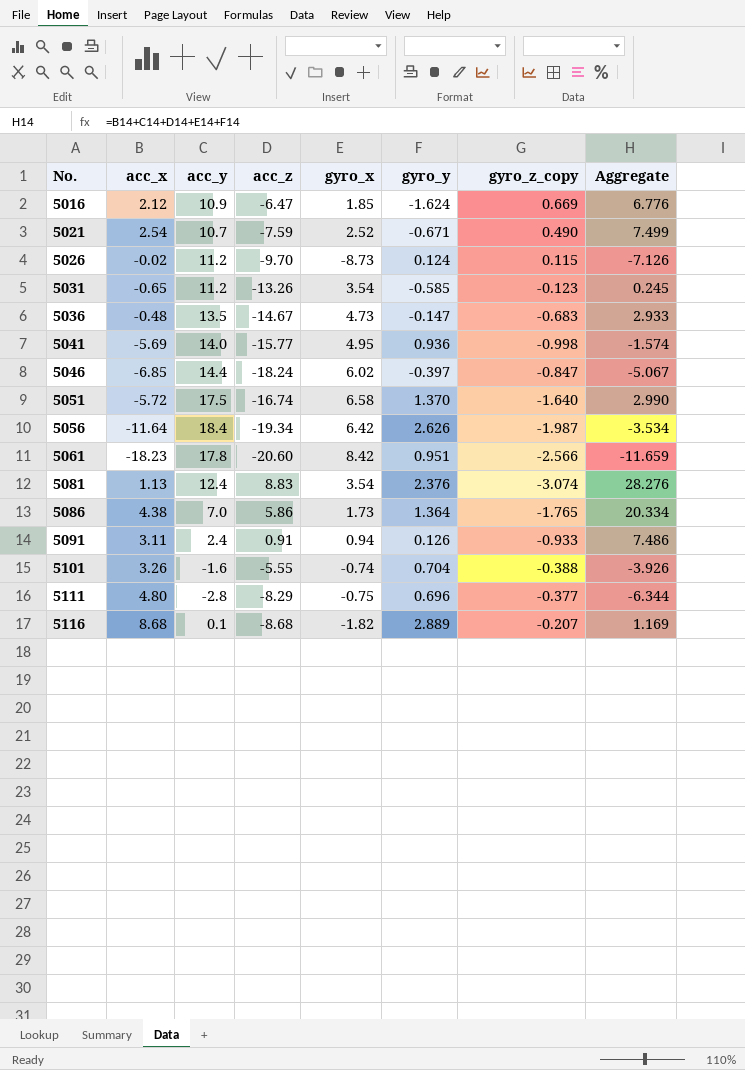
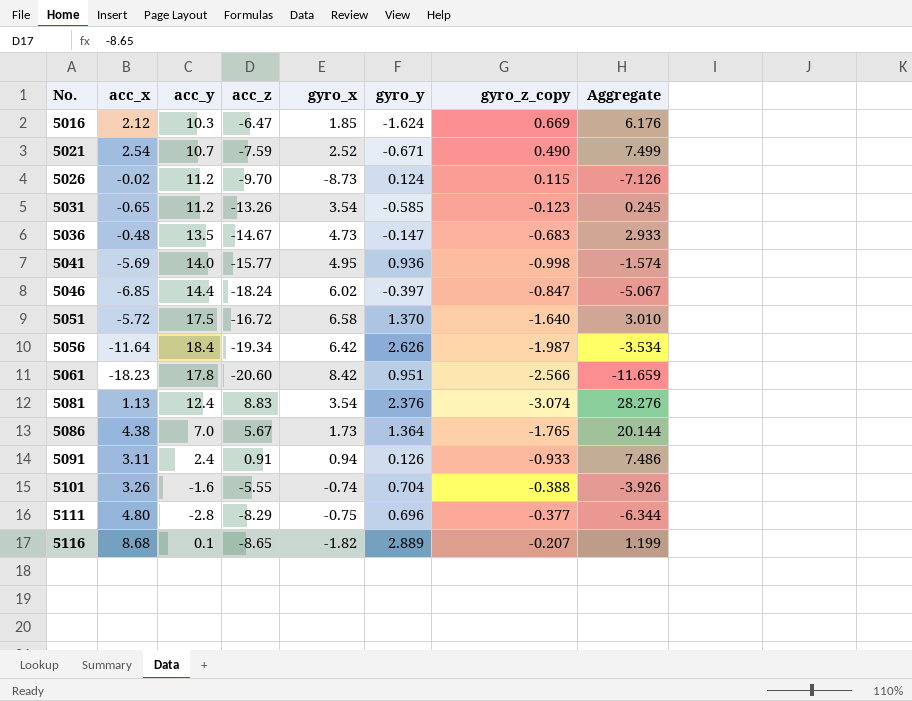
5016 | acc_y: 10.9 -> 10.3
5016 | Aggregate: 6.776 -> 6.176
5051 | acc_z: -16.74 -> -16.72
5051 | Aggregate: 2.990 -> 3.010
5086 | acc_z: 5.86 -> 5.67
5086 | Aggregate: 20.334 -> 20.144
5116 | acc_z: -8.68 -> -8.65
5116 | Aggregate: 1.169 -> 1.199

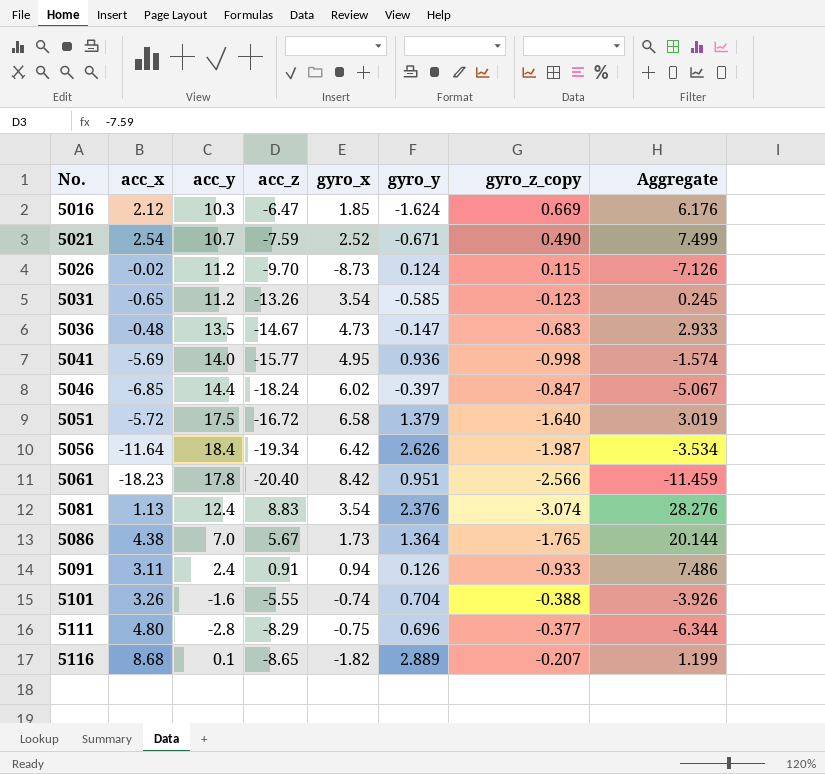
5051 | gyro_y: 1.370 -> 1.379
5051 | Aggregate: 3.010 -> 3.019
5061 | acc_z: -20.60 -> -20.40
5061 | Aggregate: -11.659 -> -11.459

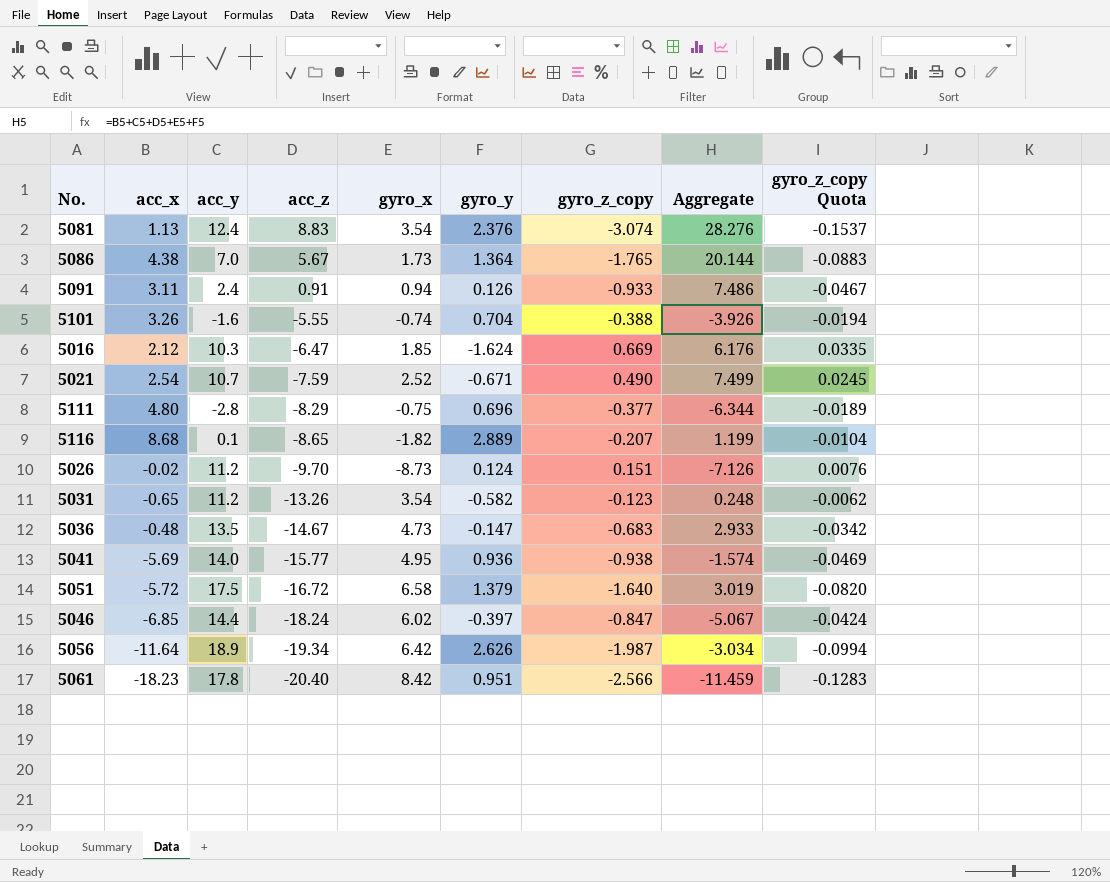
row order: No. ascending -> acc_z descending
column gyro_z_copy Quota | formula: none -> [gyro_z_copy] * 0.05
5026 | gyro_z_copy: 0.115 -> 0.151
5031 | gyro_y: -0.585 -> -0.582
5031 | Aggregate: 0.245 -> 0.248
5041 | gyro_z_copy: -0.998 -> -0.938
5056 | acc_y: 18.4 -> 18.9
5056 | Aggregate: -3.534 -> -3.034

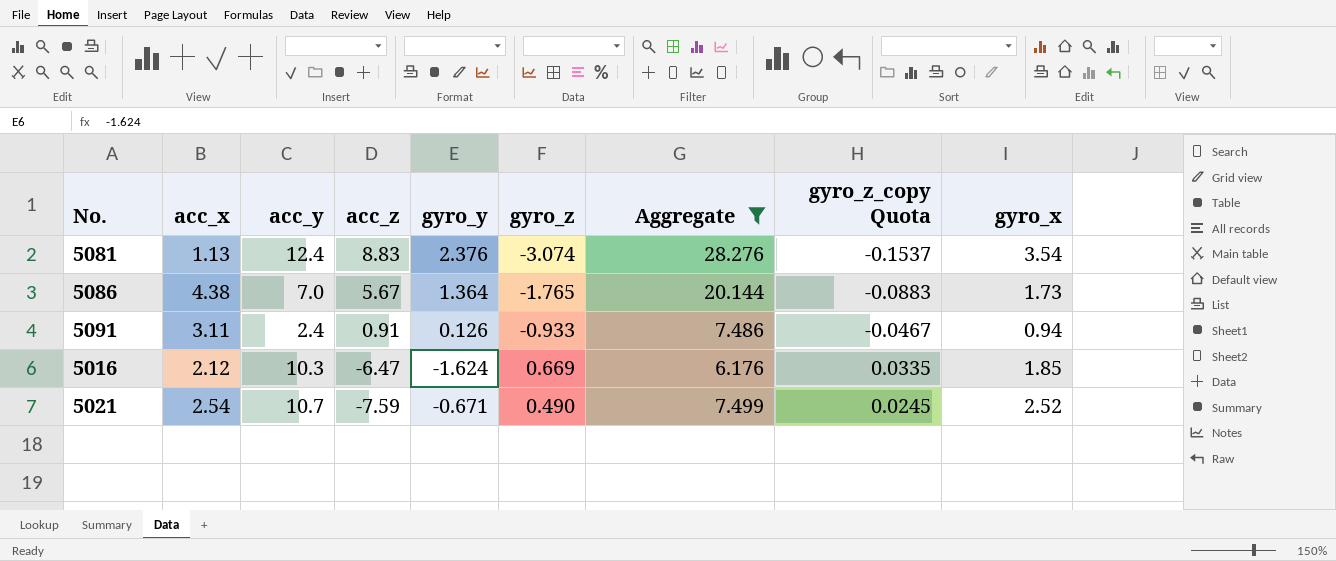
filter: none -> Aggregate >= 6.176
column name: gyro_z_copy -> gyro_z
column gyro_x | position: 5 -> 9

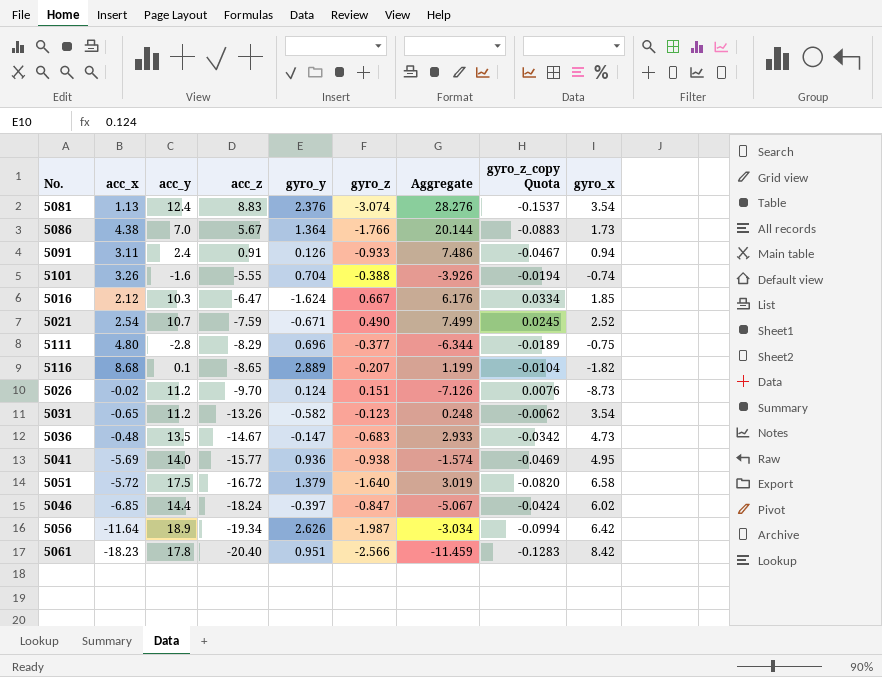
filter: Aggregate >= 6.176 -> none
5086 | gyro_z: -1.765 -> -1.766
5016 | gyro_z: 0.669 -> 0.667
5016 | gyro_z_copy Quota: 0.0335 -> 0.0334

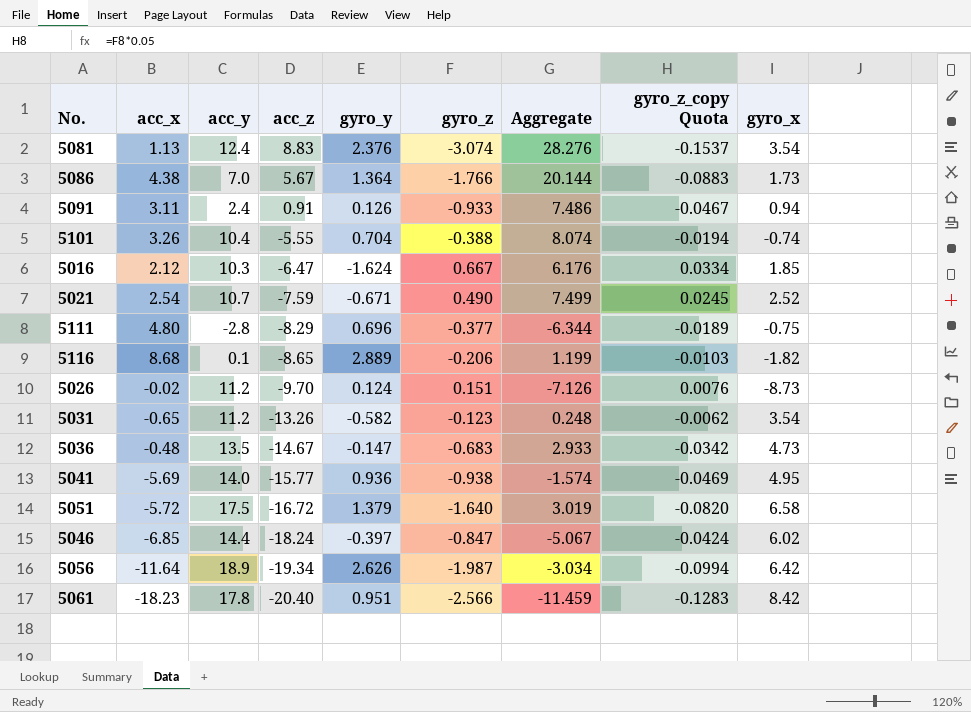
5101 | acc_y: -1.6 -> 10.4
5101 | Aggregate: -3.926 -> 8.074
5116 | gyro_z: -0.207 -> -0.206
5116 | gyro_z_copy Quota: -0.0104 -> -0.0103

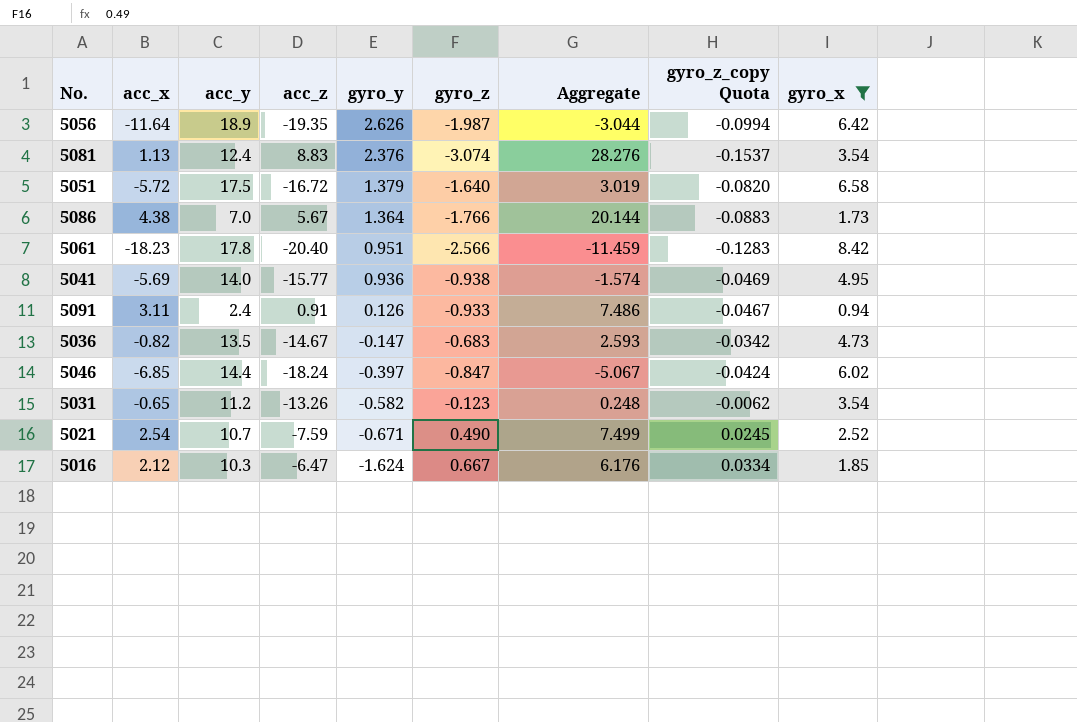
filter: none -> gyro_x >= 0.94
row order: acc_z descending -> gyro_y descending
5056 | acc_z: -19.34 -> -19.35
5056 | Aggregate: -3.034 -> -3.044
5036 | acc_x: -0.48 -> -0.82
5036 | Aggregate: 2.933 -> 2.593

